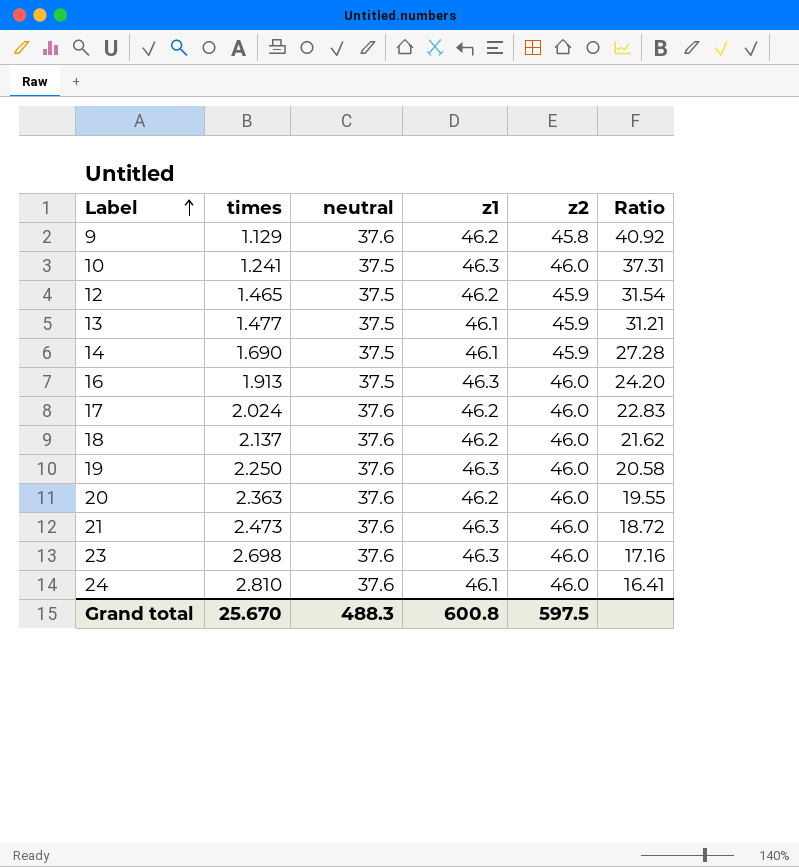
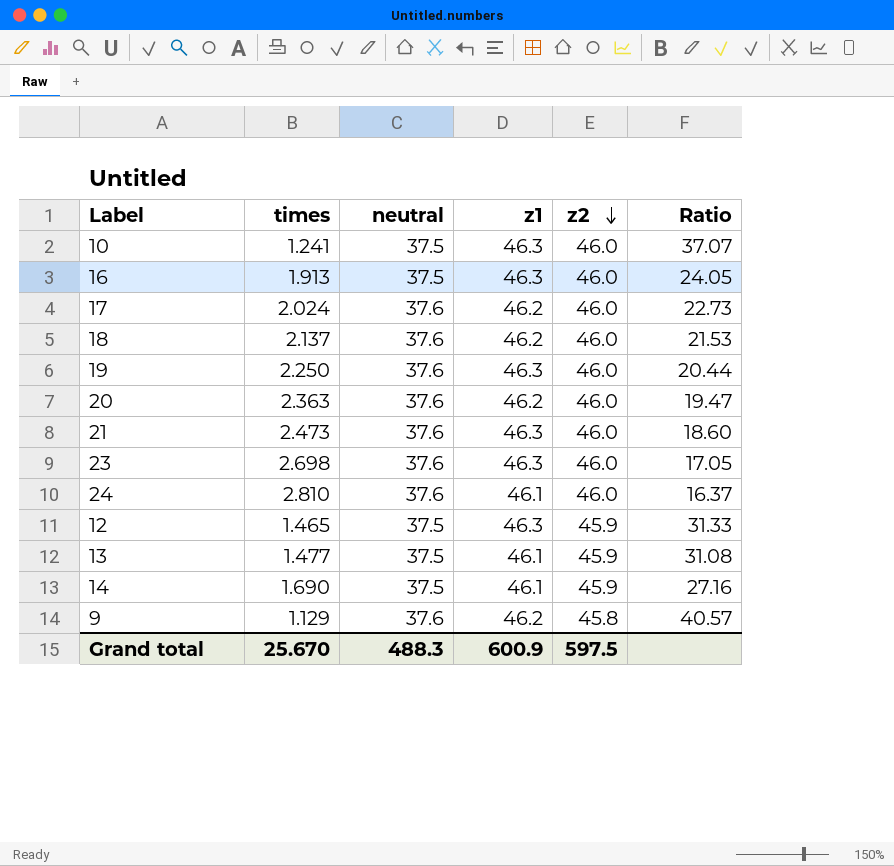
row order: Label ascending -> z2 descending
column Ratio | formula: [z1] / [times] -> [z2] / [times]
12 | z1: 46.2 -> 46.3
Grand total | z1: 600.8 -> 600.9

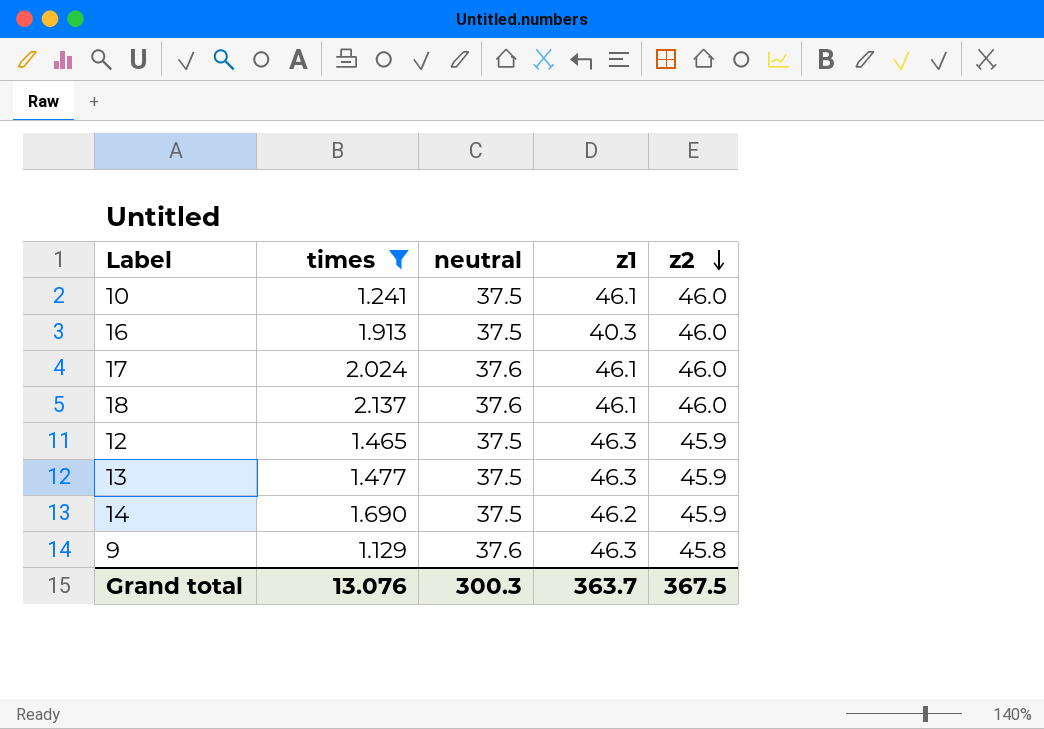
filter: none -> times <= 2.137
column Ratio | formula: [z2] / [times] -> none
10 | z1: 46.3 -> 46.1
16 | z1: 46.3 -> 40.3
17 | z1: 46.2 -> 46.1
18 | z1: 46.2 -> 46.1
13 | z1: 46.1 -> 46.3
14 | z1: 46.1 -> 46.2
9 | z1: 46.2 -> 46.3
Grand total | times: 25.670 -> 13.076
Grand total | neutral: 488.3 -> 300.3
Grand total | z1: 600.9 -> 363.7
Grand total | z2: 597.5 -> 367.5

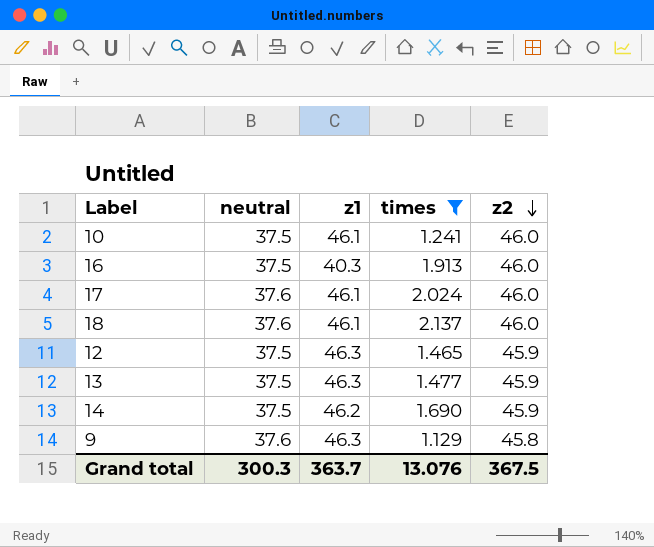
column times | position: 2 -> 4

